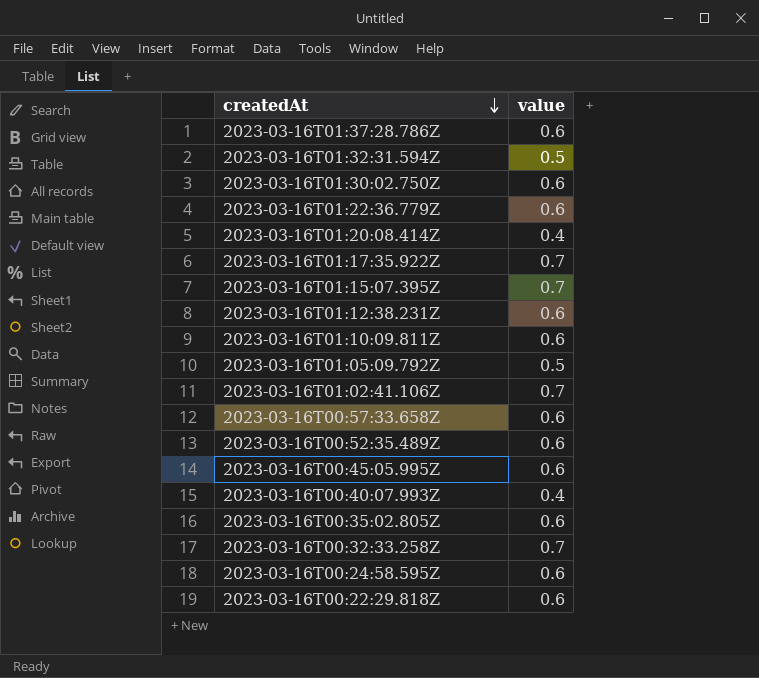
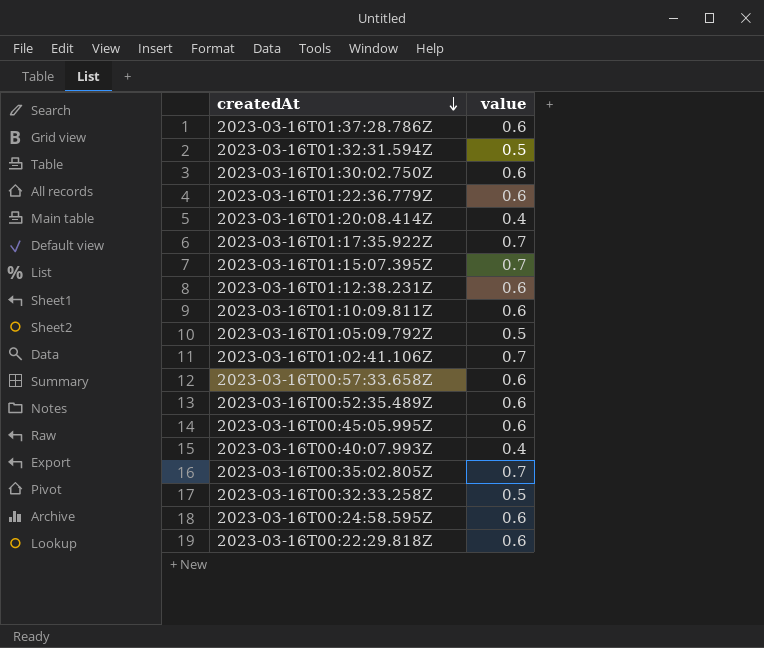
2023-03-16T00:35:02.805Z | value: 0.6 -> 0.7
2023-03-16T00:32:33.258Z | value: 0.7 -> 0.5

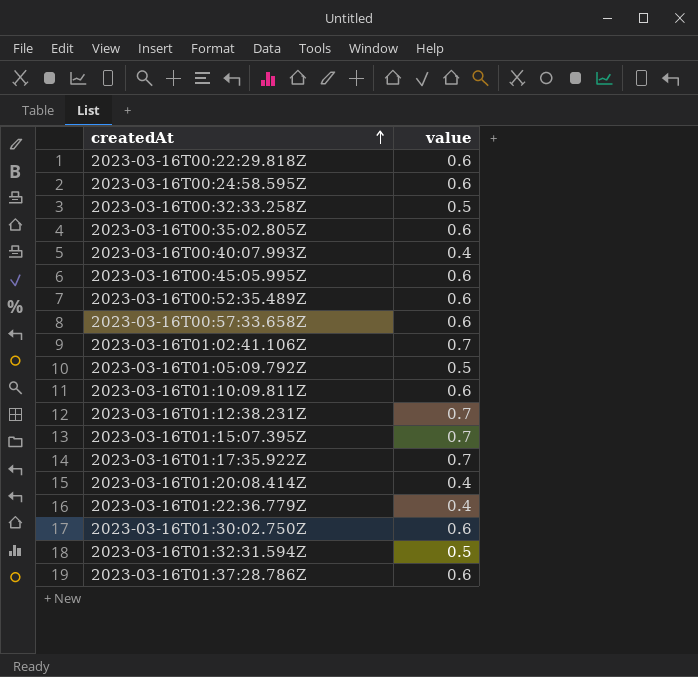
row order: createdAt descending -> createdAt ascending
2023-03-16T00:35:02.805Z | value: 0.7 -> 0.6
2023-03-16T01:12:38.231Z | value: 0.6 -> 0.7
2023-03-16T01:22:36.779Z | value: 0.6 -> 0.4

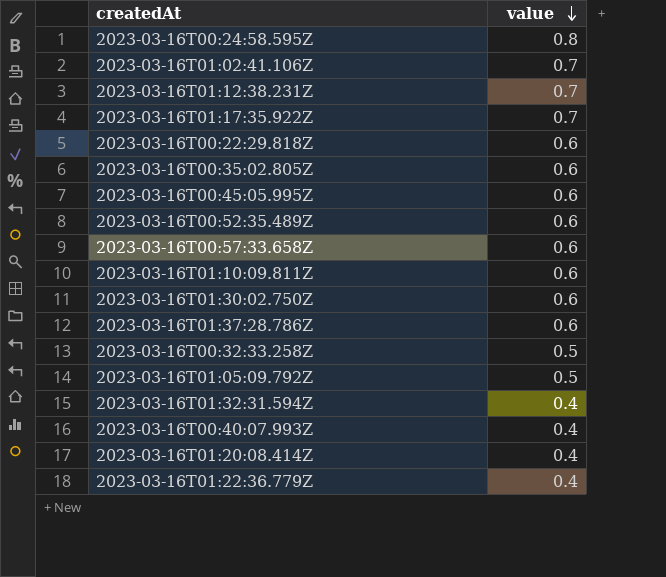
row order: createdAt ascending -> value descending
row 2023-03-16T01:15:07.395Z: 0.7 -> none
2023-03-16T00:24:58.595Z | value: 0.6 -> 0.8
2023-03-16T01:32:31.594Z | value: 0.5 -> 0.4

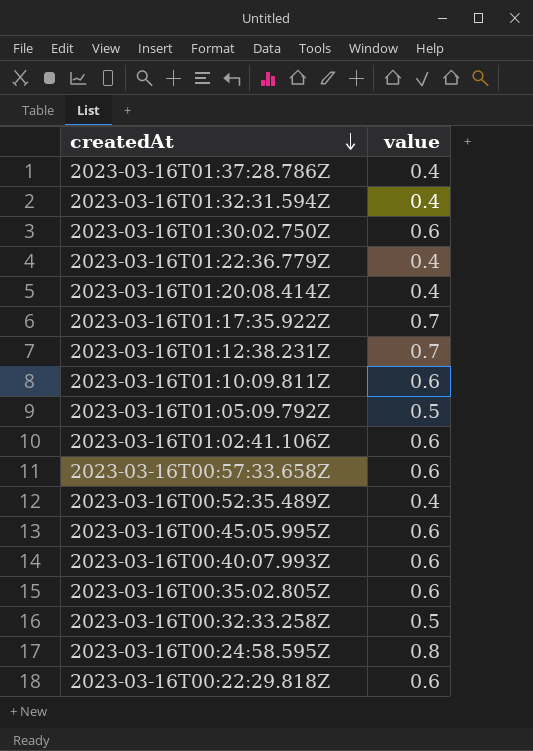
row order: value descending -> createdAt descending
2023-03-16T01:37:28.786Z | value: 0.6 -> 0.4
2023-03-16T01:02:41.106Z | value: 0.7 -> 0.6
2023-03-16T00:52:35.489Z | value: 0.6 -> 0.4
2023-03-16T00:40:07.993Z | value: 0.4 -> 0.6

